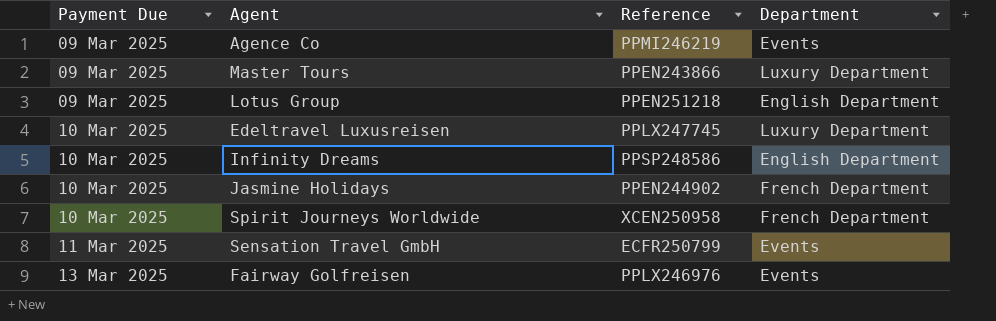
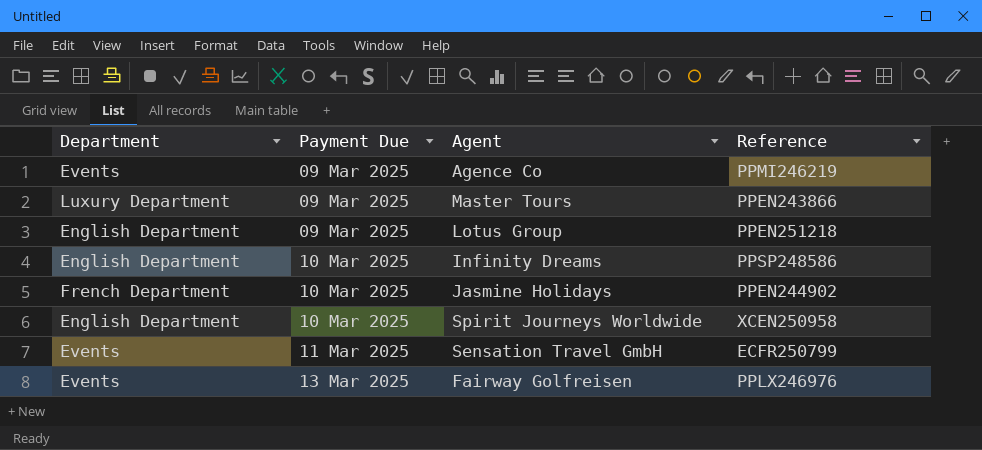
column Department | position: 4 -> 1
row Edeltravel Luxusreisen: 10 Mar 2025 | PPLX247745 | Luxury Department -> none
Spirit Journeys Worldwide | Department: French Department -> English Department

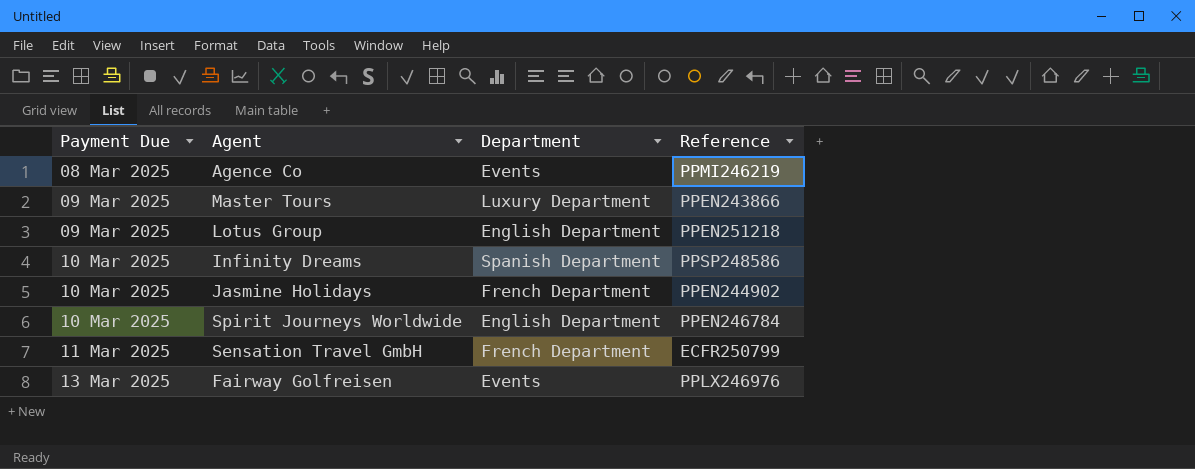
column Department | position: 1 -> 3
Agence Co | Payment Due: 09 Mar 2025 -> 08 Mar 2025
Infinity Dreams | Department: English Department -> Spanish Department
Spirit Journeys Worldwide | Reference: XCEN250958 -> PPEN246784
Sensation Travel GmbH | Department: Events -> French Department

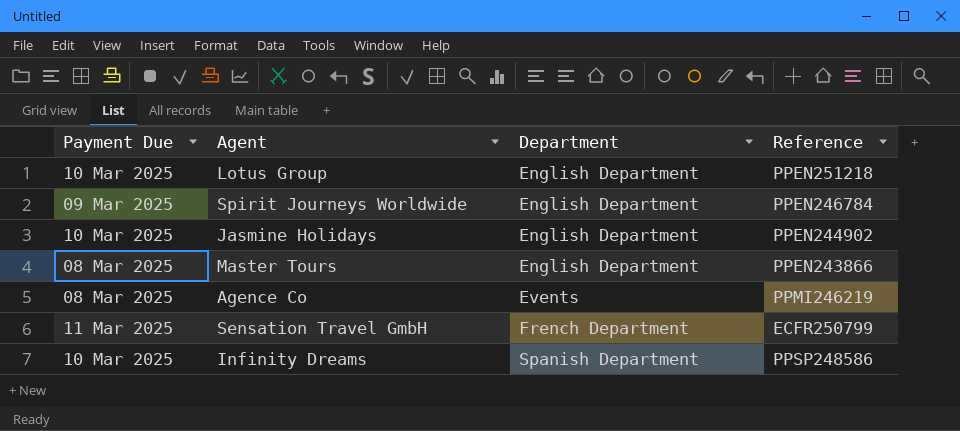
row order: Payment Due ascending -> Department ascending
row Fairway Golfreisen: 13 Mar 2025 | Events | PPLX246976 -> none
Lotus Group | Payment Due: 09 Mar 2025 -> 10 Mar 2025
Spirit Journeys Worldwide | Payment Due: 10 Mar 2025 -> 09 Mar 2025
Jasmine Holidays | Department: French Department -> English Department
Master Tours | Payment Due: 09 Mar 2025 -> 08 Mar 2025
Master Tours | Department: Luxury Department -> English Department

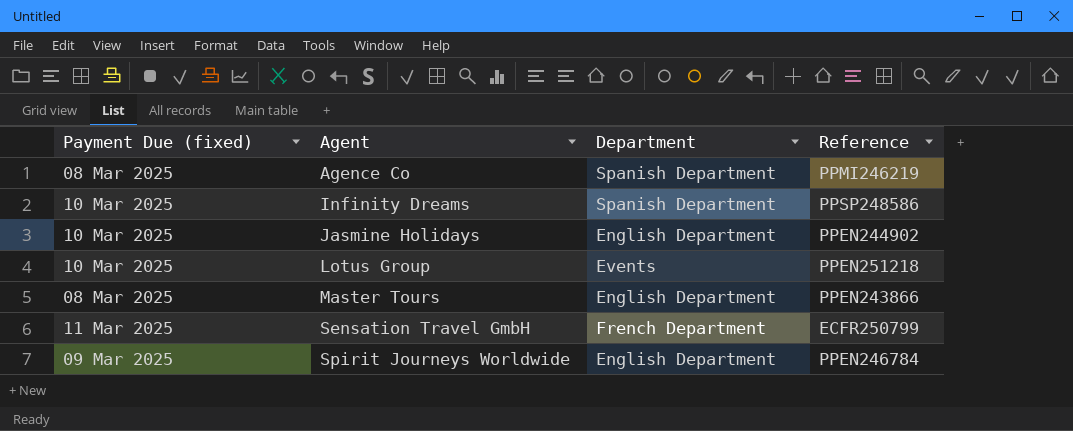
row order: Department ascending -> Agent ascending
column name: Payment Due -> Payment Due (fixed)
Agence Co | Department: Events -> Spanish Department
Lotus Group | Department: English Department -> Events

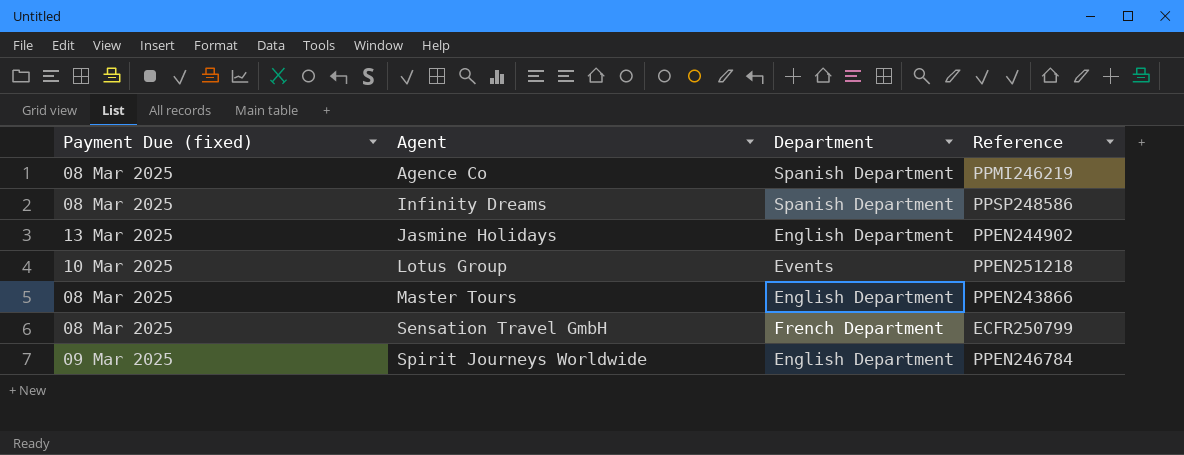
Infinity Dreams | Payment Due (fixed): 10 Mar 2025 -> 08 Mar 2025
Jasmine Holidays | Payment Due (fixed): 10 Mar 2025 -> 13 Mar 2025
Sensation Travel GmbH | Payment Due (fixed): 11 Mar 2025 -> 08 Mar 2025

